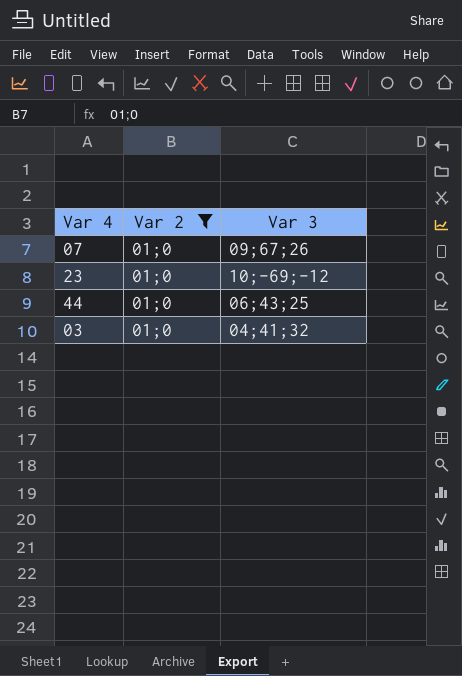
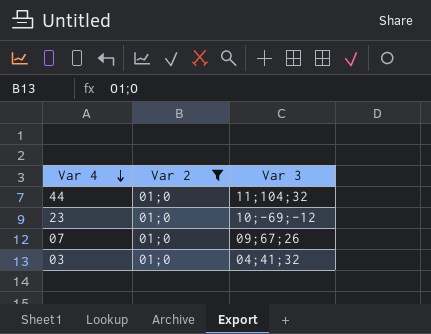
row order: none -> Var 4 descending
44 | Var 3: 06;43;25 -> 11;104;32

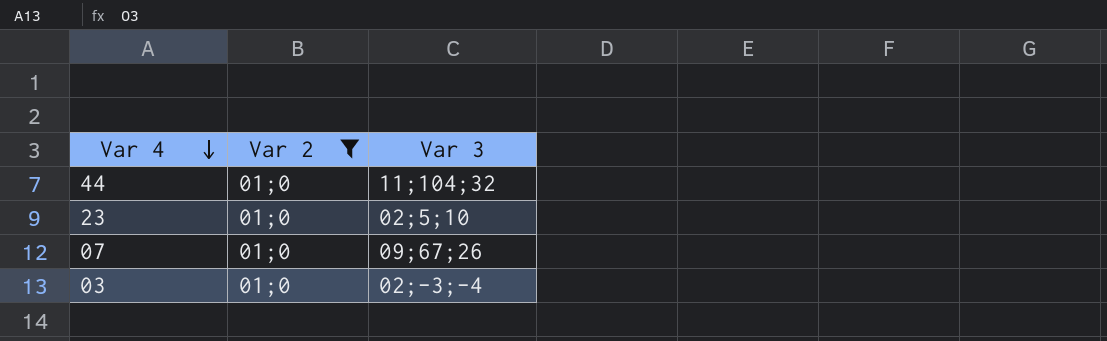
23 | Var 3: 10;-69;-12 -> 02;5;10
03 | Var 3: 04;41;32 -> 02;-3;-4

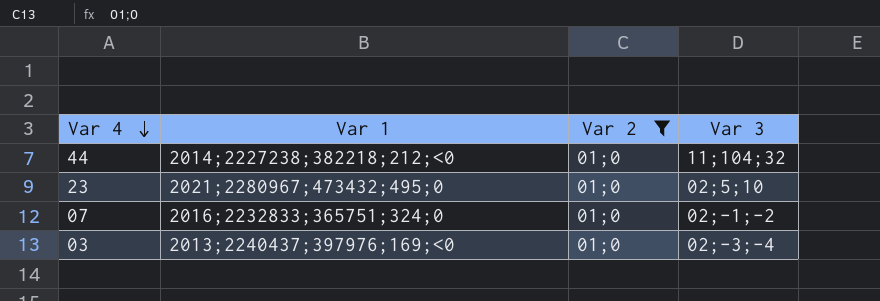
column Var 1 | position: none -> 2
07 | Var 3: 09;67;26 -> 02;-1;-2

